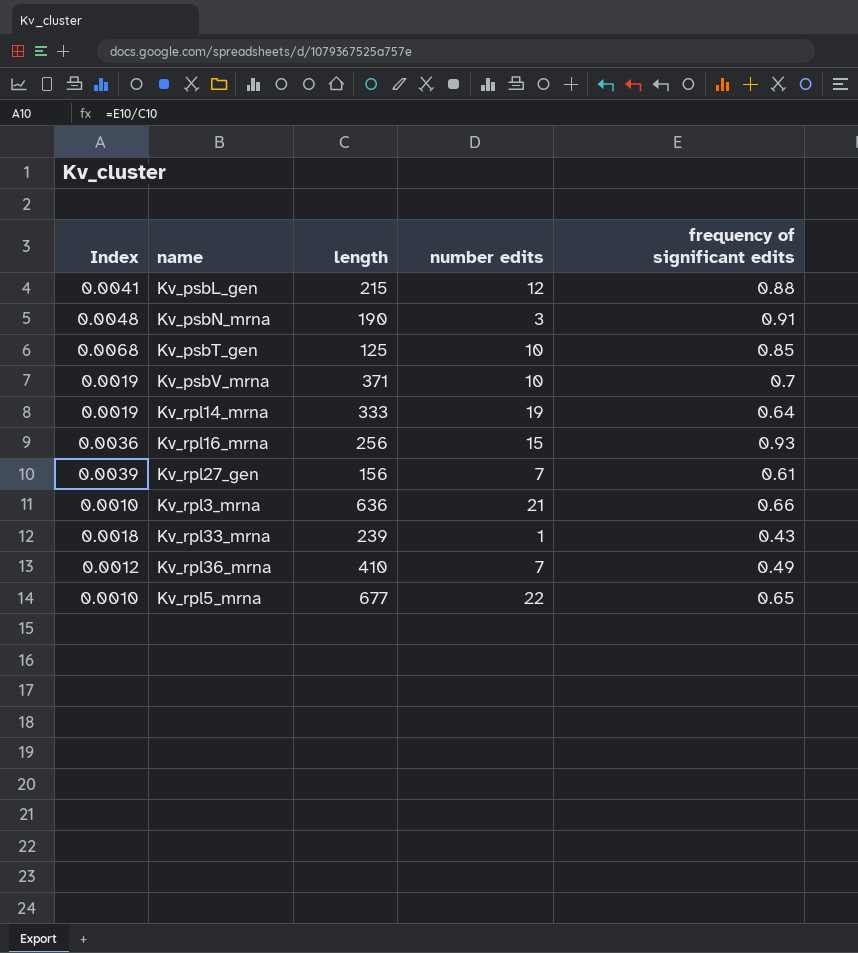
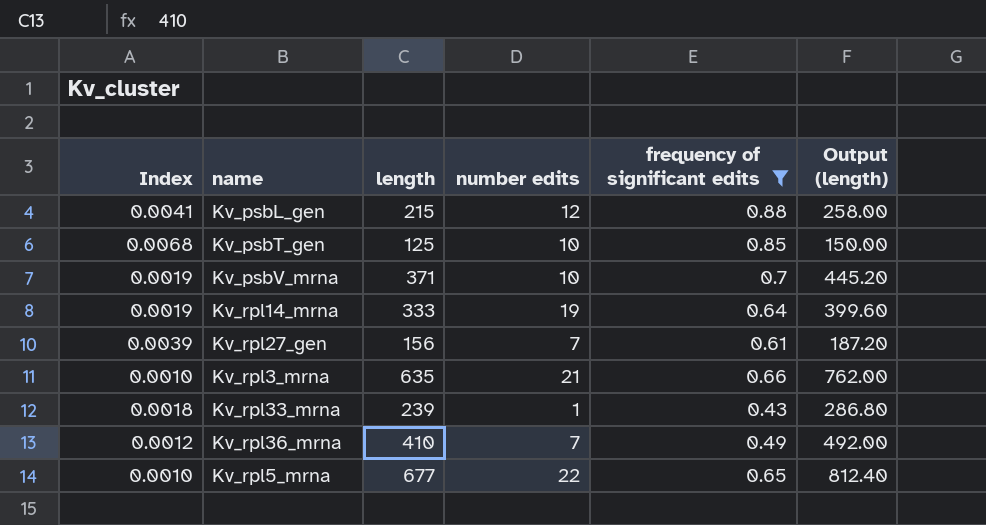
filter: none -> frequency of significant edits <= 0.88
column Output (length) | formula: none -> [length] * 1.2
Kv_rpl3_mrna | length: 636 -> 635

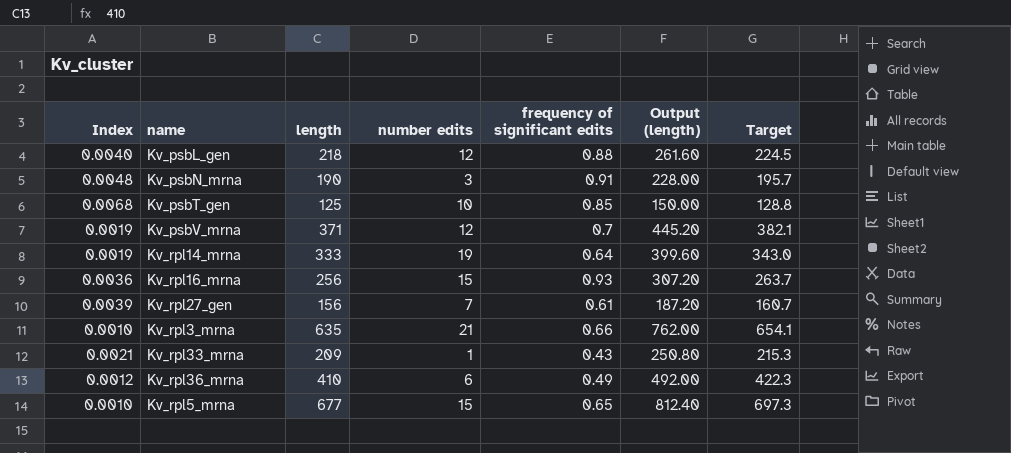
filter: frequency of significant edits <= 0.88 -> none
column Target | formula: none -> [length] * 1.03
Kv_psbL_gen | Index: 0.0041 -> 0.0040
Kv_psbL_gen | length: 215 -> 218
Kv_psbL_gen | Output (length): 258.00 -> 261.60
Kv_psbV_mrna | number edits: 10 -> 12
Kv_rpl33_mrna | Index: 0.0018 -> 0.0021
Kv_rpl33_mrna | length: 239 -> 209
Kv_rpl33_mrna | Output (length): 286.80 -> 250.80
Kv_rpl36_mrna | number edits: 7 -> 6
Kv_rpl5_mrna | number edits: 22 -> 15

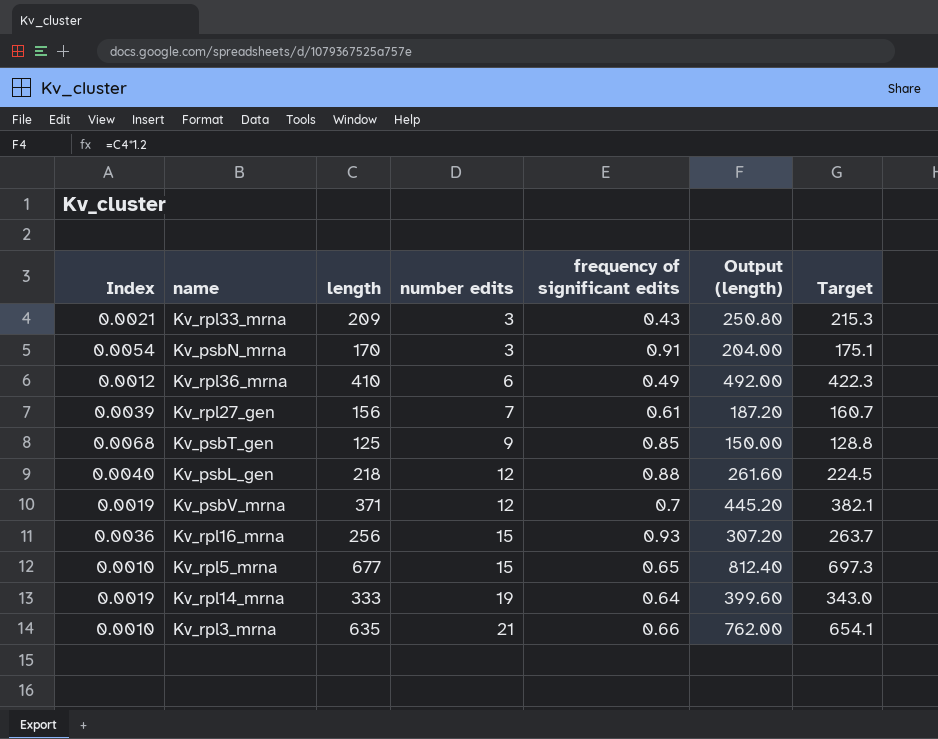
row order: none -> number edits ascending
Kv_rpl33_mrna | number edits: 1 -> 3
Kv_psbN_mrna | Index: 0.0048 -> 0.0054
Kv_psbN_mrna | length: 190 -> 170
Kv_psbN_mrna | Output (length): 228.00 -> 204.00
Kv_psbN_mrna | Target: 195.7 -> 175.1
Kv_psbT_gen | number edits: 10 -> 9

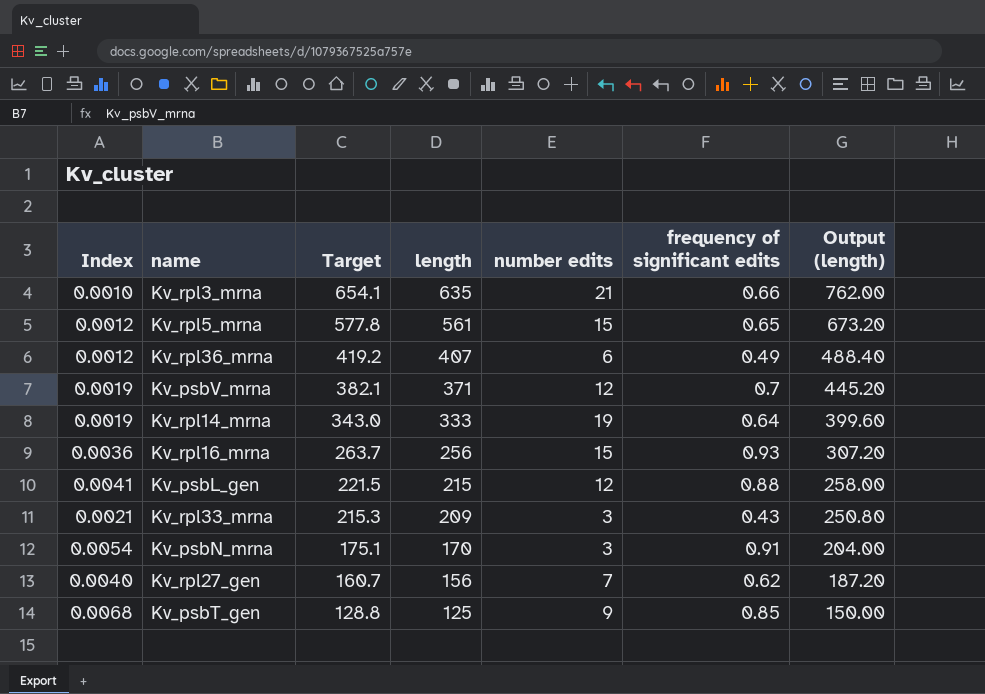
row order: number edits ascending -> Target descending
column Target | position: 7 -> 3
Kv_rpl5_mrna | Index: 0.0010 -> 0.0012
Kv_rpl5_mrna | Target: 697.3 -> 577.8
Kv_rpl5_mrna | length: 677 -> 561
Kv_rpl5_mrna | Output (length): 812.40 -> 673.20
Kv_rpl36_mrna | Target: 422.3 -> 419.2
Kv_rpl36_mrna | length: 410 -> 407
Kv_rpl36_mrna | Output (length): 492.00 -> 488.40
Kv_psbL_gen | Index: 0.0040 -> 0.0041
Kv_psbL_gen | Target: 224.5 -> 221.5
Kv_psbL_gen | length: 218 -> 215
Kv_psbL_gen | Output (length): 261.60 -> 258.00
Kv_rpl27_gen | Index: 0.0039 -> 0.0040
Kv_rpl27_gen | frequency of significant edits: 0.61 -> 0.62

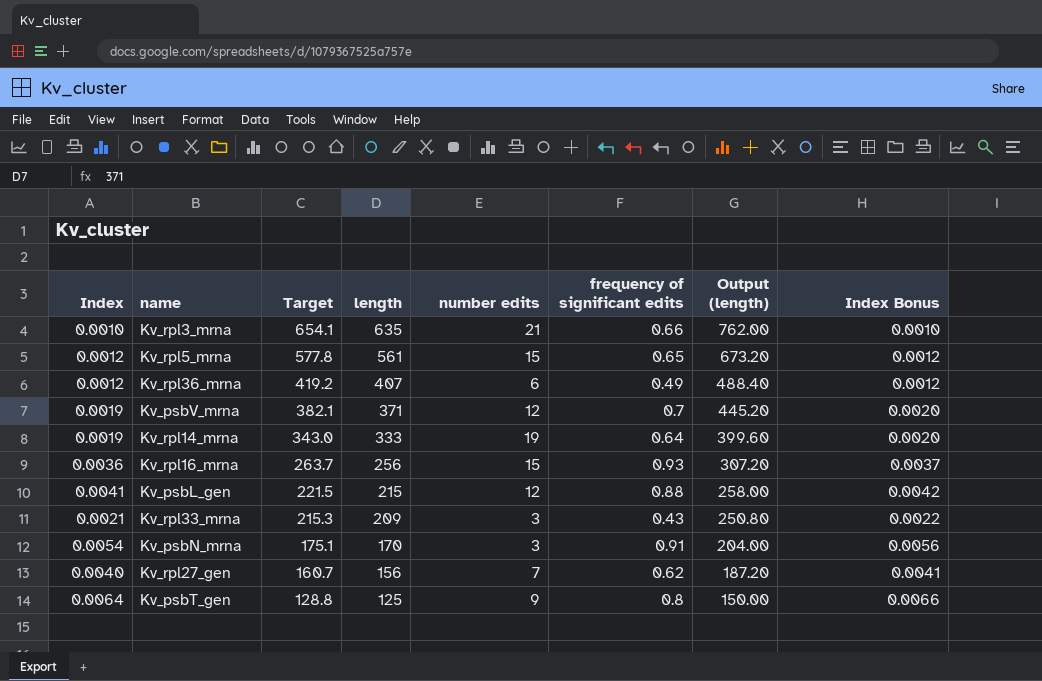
column Index Bonus | formula: none -> [Index] * 1.03
Kv_psbT_gen | Index: 0.0068 -> 0.0064
Kv_psbT_gen | frequency of significant edits: 0.85 -> 0.8

